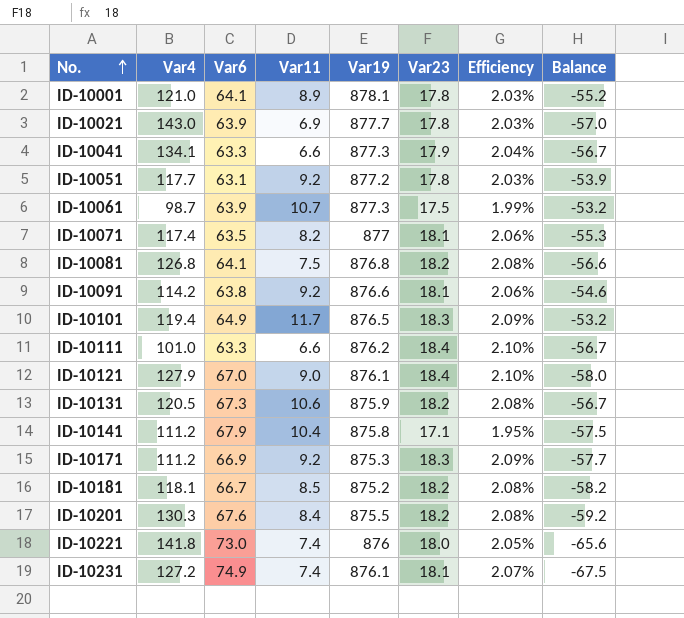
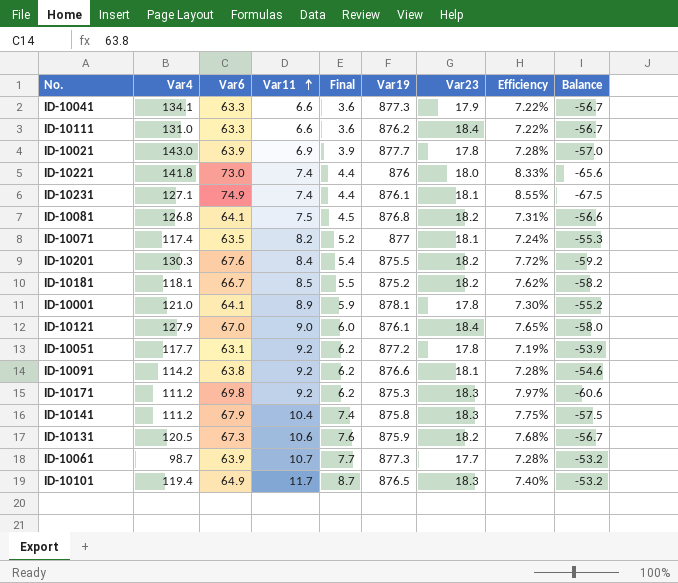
row order: No. ascending -> Var11 ascending
column Final | formula: none -> [Var11] - 3
column Efficiency | formula: [Var23] / [Var19] -> [Var6] / [Var19]
ID-10111 | Var4: 101.0 -> 131.0
ID-10231 | Var4: 127.2 -> 127.1
ID-10171 | Var6: 66.9 -> 69.8
ID-10171 | Balance: -57.7 -> -60.6
ID-10141 | Var23: 17.1 -> 18.3
ID-10061 | Var23: 17.5 -> 17.7

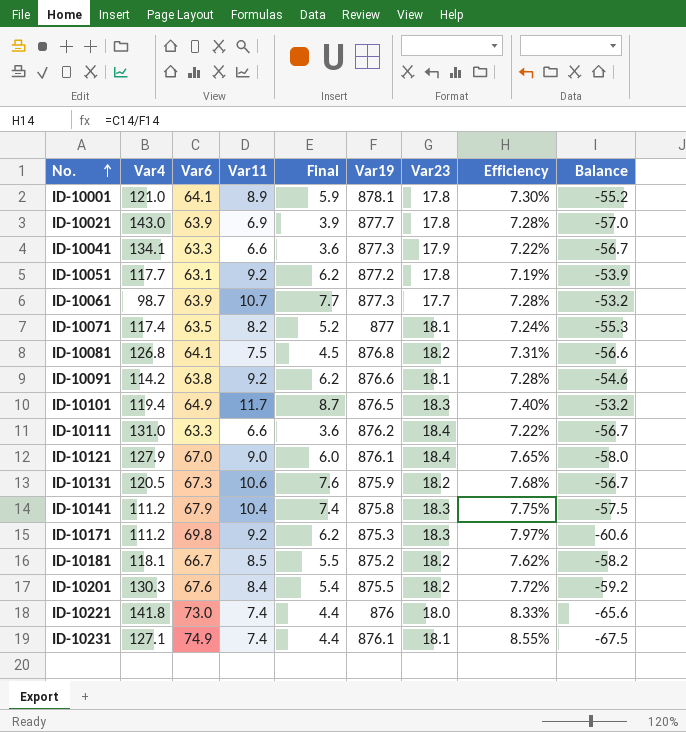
row order: Var11 ascending -> No. ascending

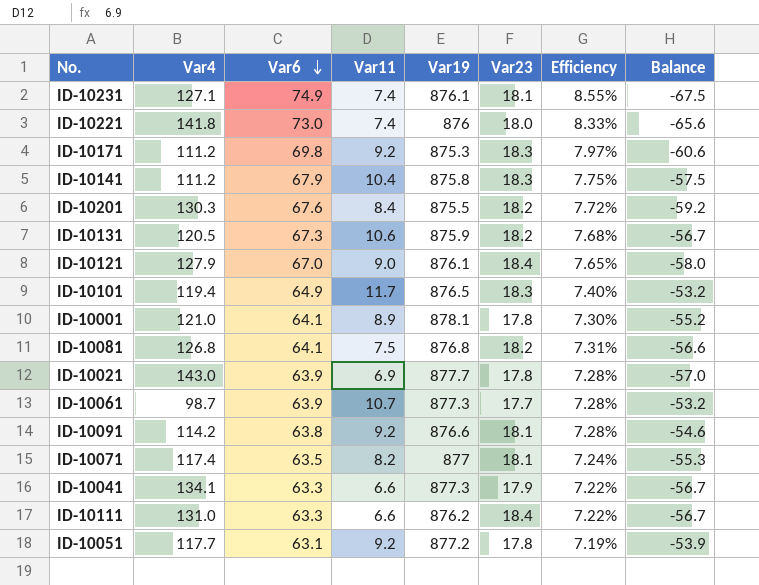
row order: No. ascending -> Var6 descending
column Final | formula: [Var11] - 3 -> none
row ID-10181: 118.1 | 66.7 | 8.5 | 5.5 | 875.2 | 18.2 | 7.62% | -58.2 -> none

